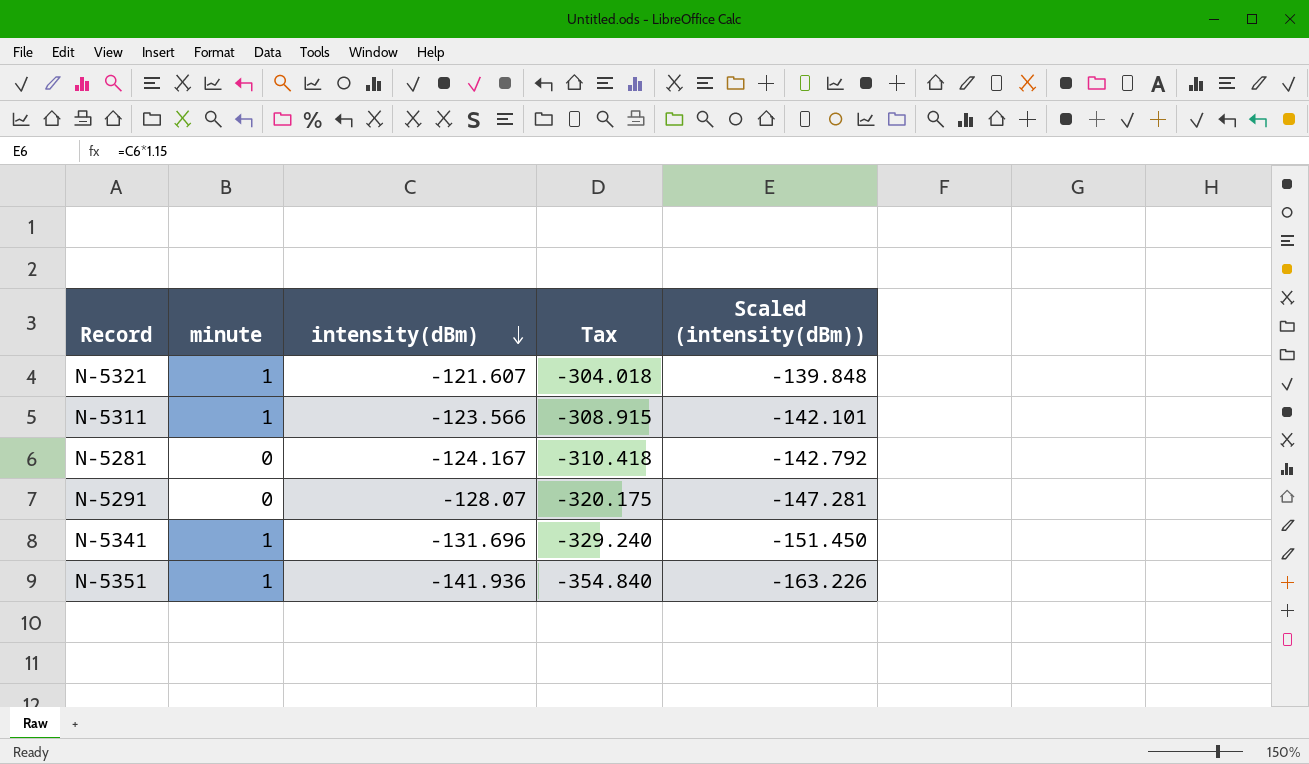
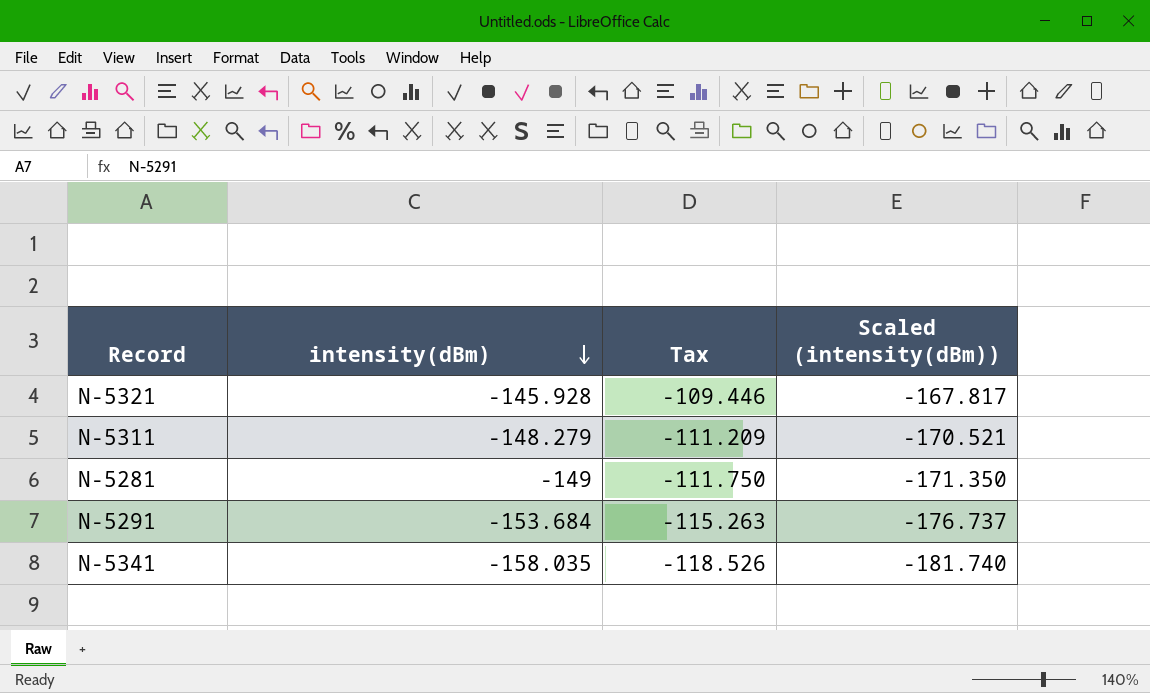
column minute | position: 2 -> none
column Tax | formula: [intensity(dBm)] * 2.5 -> [intensity(dBm)] * 0.75
row N-5351: 1 | -141.936 | -354.840 | -163.226 -> none
N-5321 | intensity(dBm): -121.607 -> -145.928
N-5321 | Scaled (intensity(dBm)): -139.848 -> -167.817
N-5311 | intensity(dBm): -123.566 -> -148.279
N-5311 | Scaled (intensity(dBm)): -142.101 -> -170.521
N-5281 | intensity(dBm): -124.167 -> -149
N-5281 | Scaled (intensity(dBm)): -142.792 -> -171.350
N-5291 | intensity(dBm): -128.07 -> -153.684
N-5291 | Scaled (intensity(dBm)): -147.281 -> -176.737
N-5341 | intensity(dBm): -131.696 -> -158.035
N-5341 | Scaled (intensity(dBm)): -151.450 -> -181.740

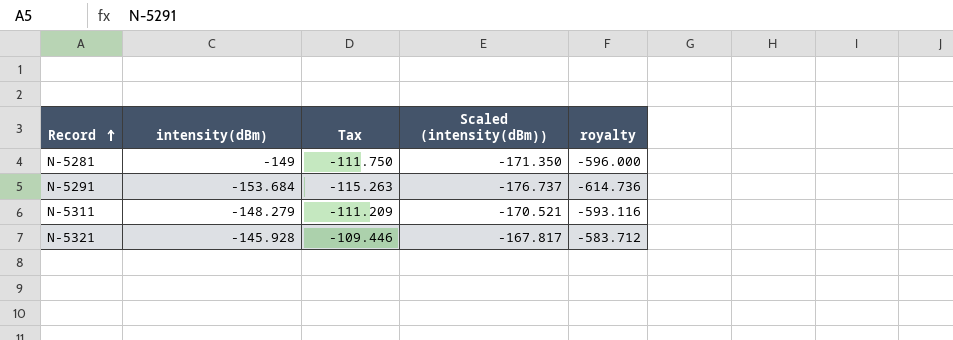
row order: intensity(dBm) descending -> Record ascending
column royalty | formula: none -> [intensity(dBm)] * 4
row N-5341: -158.035 | -118.526 | -181.740 -> none

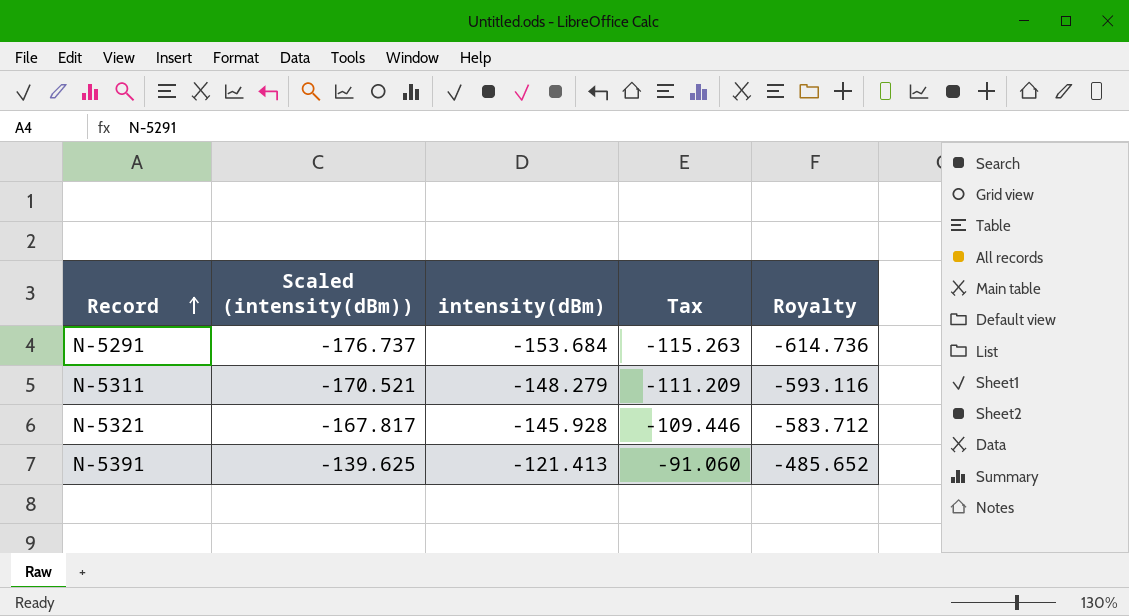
column Scaled (intensity(dBm)) | position: 4 -> 2
column name: royalty -> Royalty
row N-5281: -149 | -111.750 | -171.350 | -596.000 -> none
row N-5391: none -> -139.625 | -121.413 | -91.060 | -485.652

